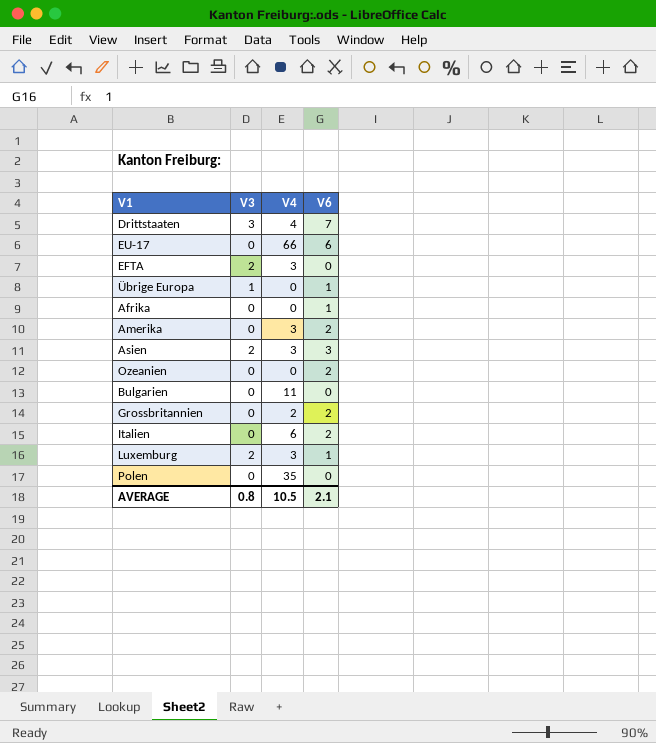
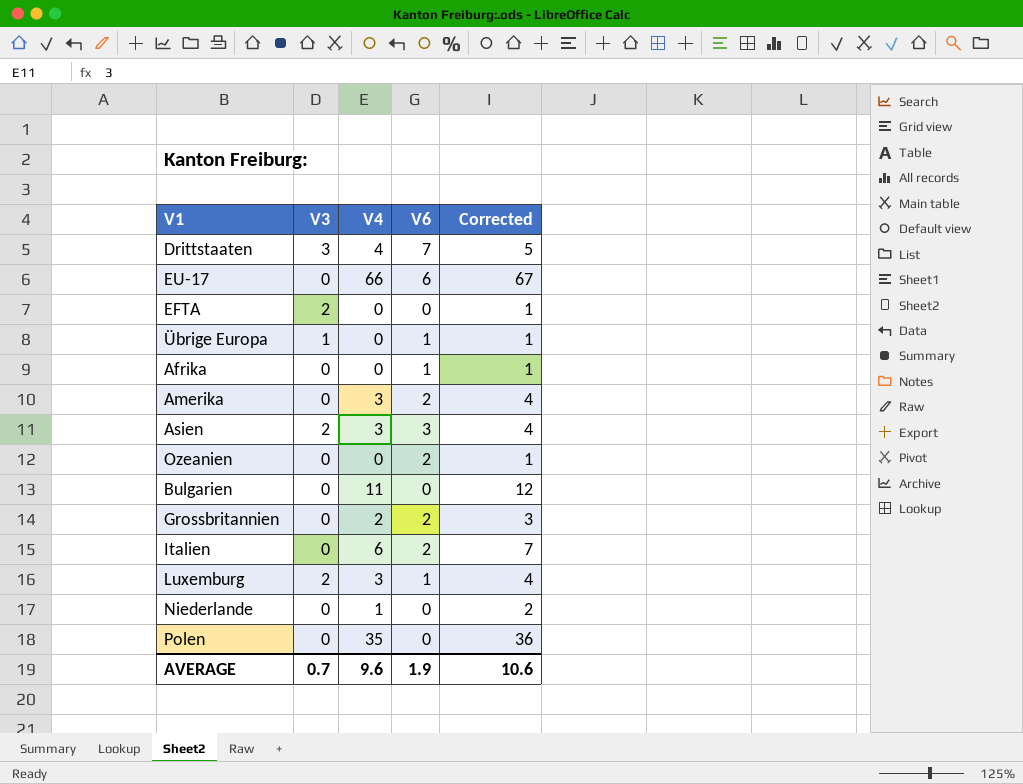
column Corrected | formula: none -> [V4] + 1
EFTA | V4: 3 -> 0
row Niederlande: none -> 0 | 1 | 0 | 2
AVERAGE | V3: 0.8 -> 0.7
AVERAGE | V4: 10.5 -> 9.6
AVERAGE | V6: 2.1 -> 1.9

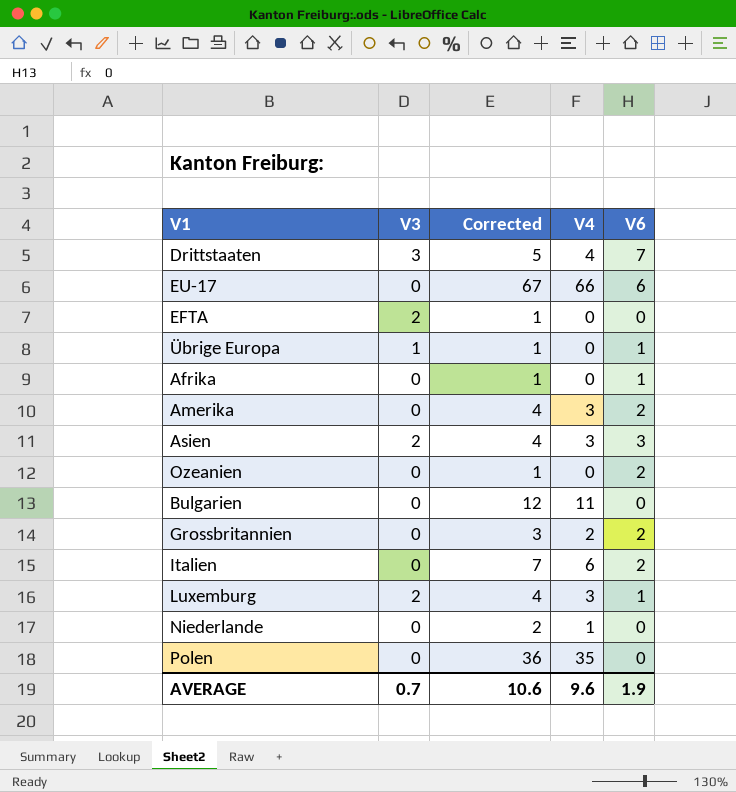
column Corrected | position: 5 -> 3

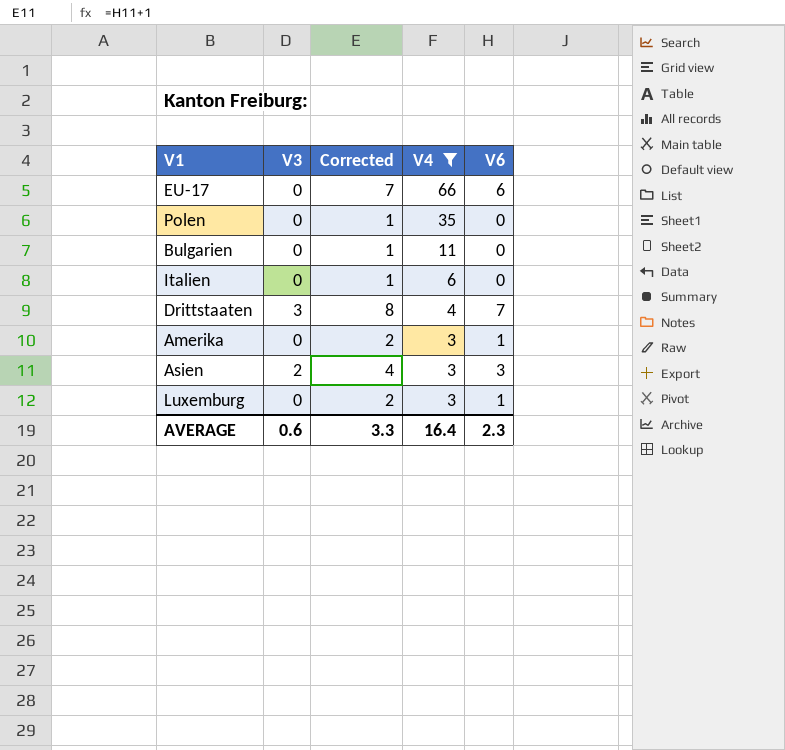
filter: none -> V4 >= 3
row order: none -> V4 descending
column Corrected | formula: [V4] + 1 -> [V6] + 1
Italien | V6: 2 -> 0
Amerika | V6: 2 -> 1
Luxemburg | V3: 2 -> 0
AVERAGE | V3: 0.7 -> 0.6
AVERAGE | Corrected: 10.6 -> 3.3
AVERAGE | V4: 9.6 -> 16.4
AVERAGE | V6: 1.9 -> 2.3

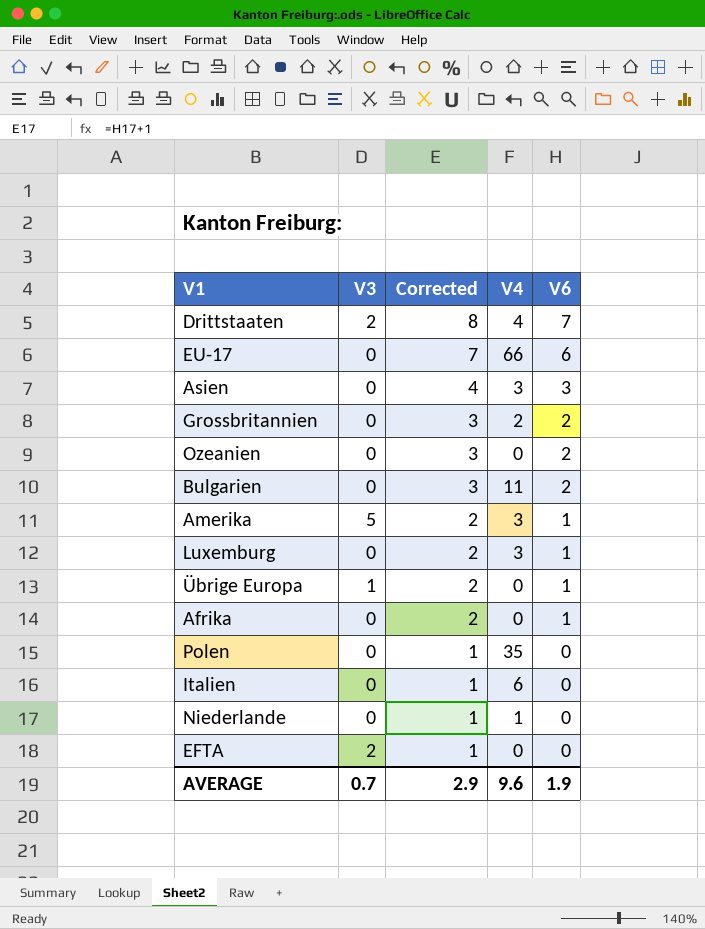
filter: V4 >= 3 -> none
row order: V4 descending -> Corrected descending
Drittstaaten | V3: 3 -> 2
Asien | V3: 2 -> 0
Bulgarien | Corrected: 1 -> 3
Bulgarien | V6: 0 -> 2
Amerika | V3: 0 -> 5
AVERAGE | V3: 0.6 -> 0.7
AVERAGE | Corrected: 3.3 -> 2.9
AVERAGE | V4: 16.4 -> 9.6
AVERAGE | V6: 2.3 -> 1.9

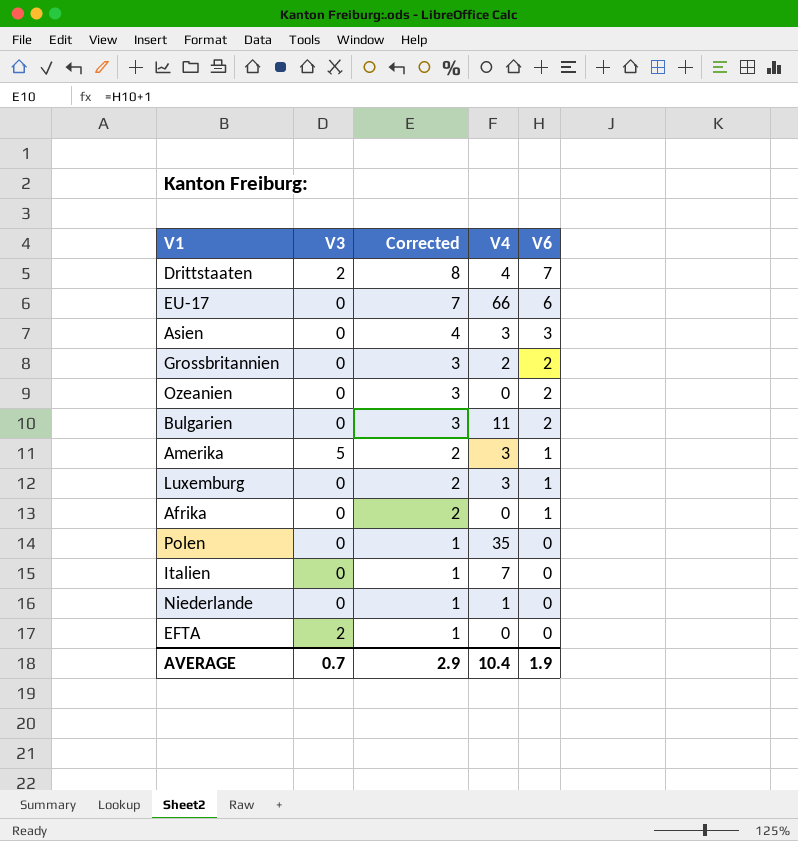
row Übrige Europa: 1 | 2 | 0 | 1 -> none
Italien | V4: 6 -> 7
AVERAGE | V4: 9.6 -> 10.4

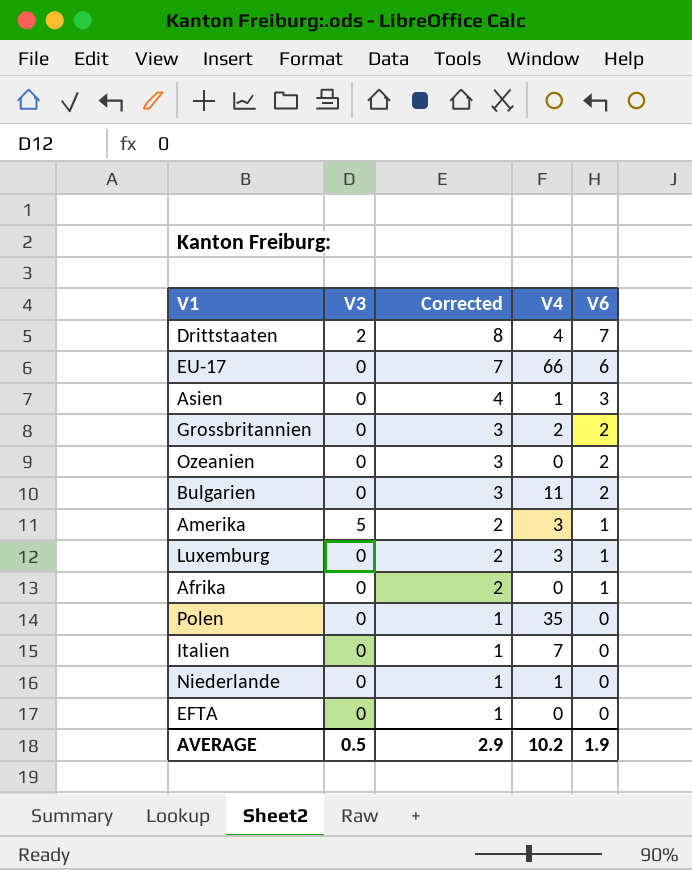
Asien | V4: 3 -> 1
EFTA | V3: 2 -> 0
AVERAGE | V3: 0.7 -> 0.5
AVERAGE | V4: 10.4 -> 10.2

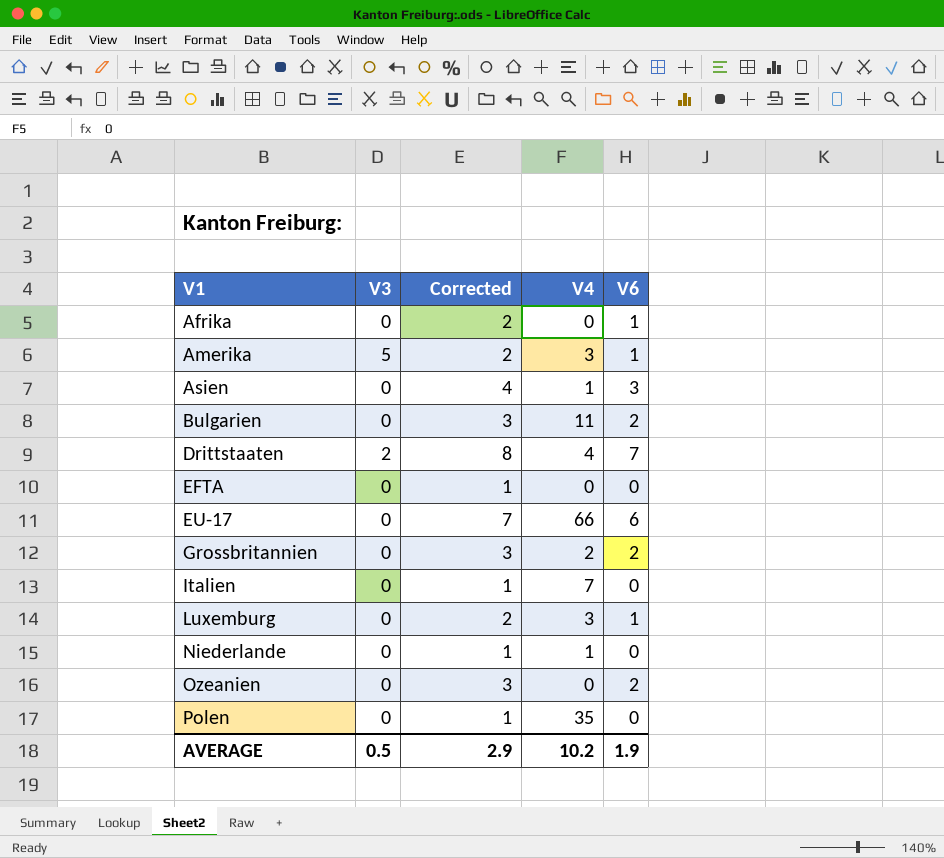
row order: Corrected descending -> V1 ascending

